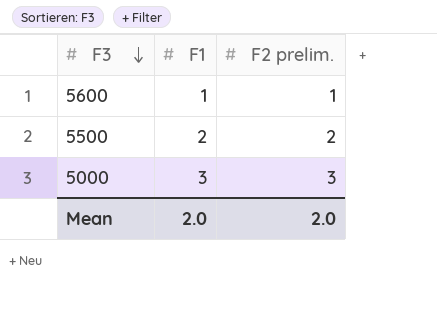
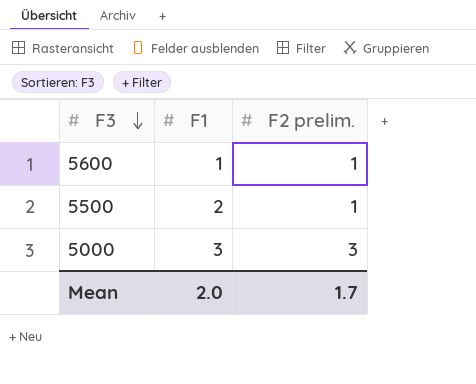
5500 | F2 prelim.: 2 -> 1
Mean | F2 prelim.: 2.0 -> 1.7

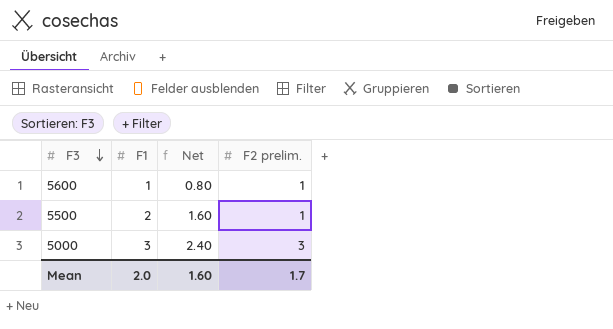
column Net | formula: none -> [F1] * 0.8

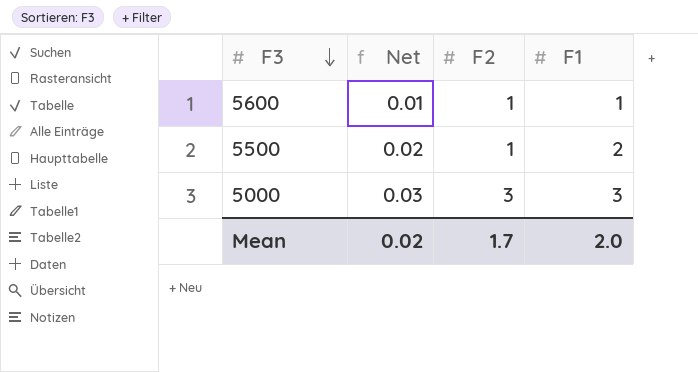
column Net | formula: [F1] * 0.8 -> [F1] * 0.01
column name: F2 prelim. -> F2
column F1 | position: 2 -> 4
Mean | Net: 1.60 -> 0.02

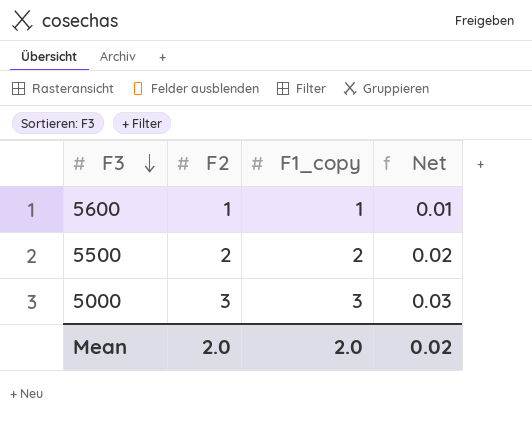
column name: F1 -> F1_copy
column Net | position: 2 -> 4
5500 | F2: 1 -> 2
Mean | F2: 1.7 -> 2.0

